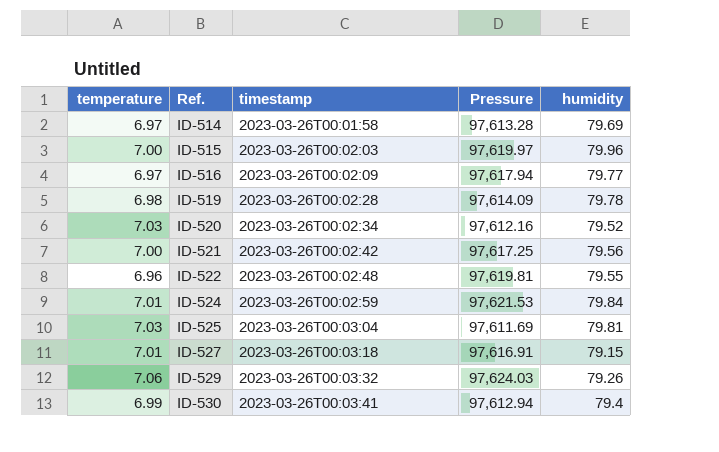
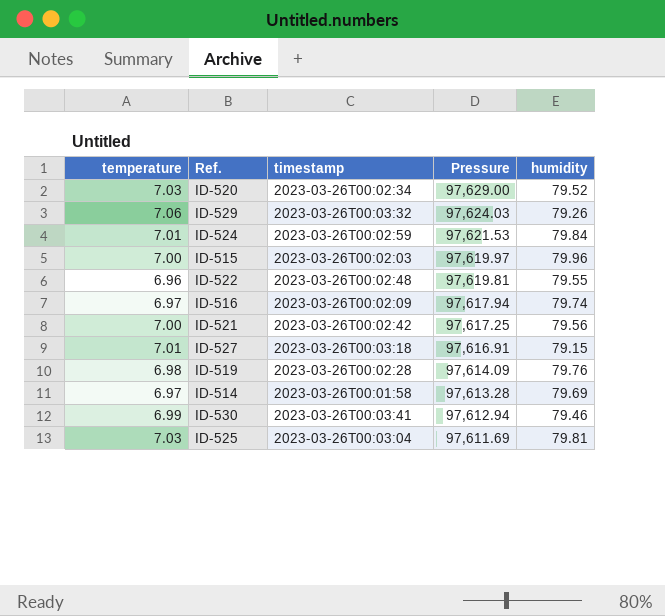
row order: Ref. ascending -> Pressure descending
ID-520 | Pressure: 97,612.16 -> 97,629.00
ID-516 | humidity: 79.77 -> 79.74
ID-519 | humidity: 79.78 -> 79.76
ID-530 | humidity: 79.4 -> 79.46

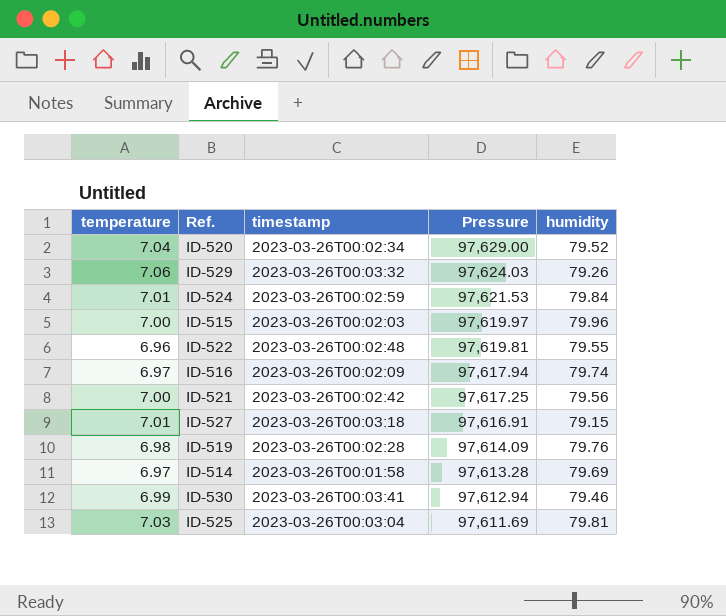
ID-520 | temperature: 7.03 -> 7.04

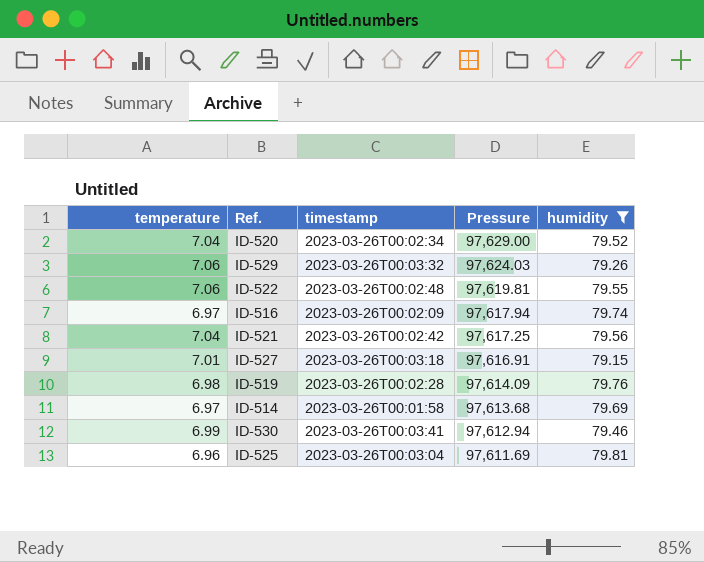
filter: none -> humidity <= 79.81
ID-522 | temperature: 6.96 -> 7.06
ID-521 | temperature: 7.00 -> 7.04
ID-514 | Pressure: 97,613.28 -> 97,613.68
ID-525 | temperature: 7.03 -> 6.96

